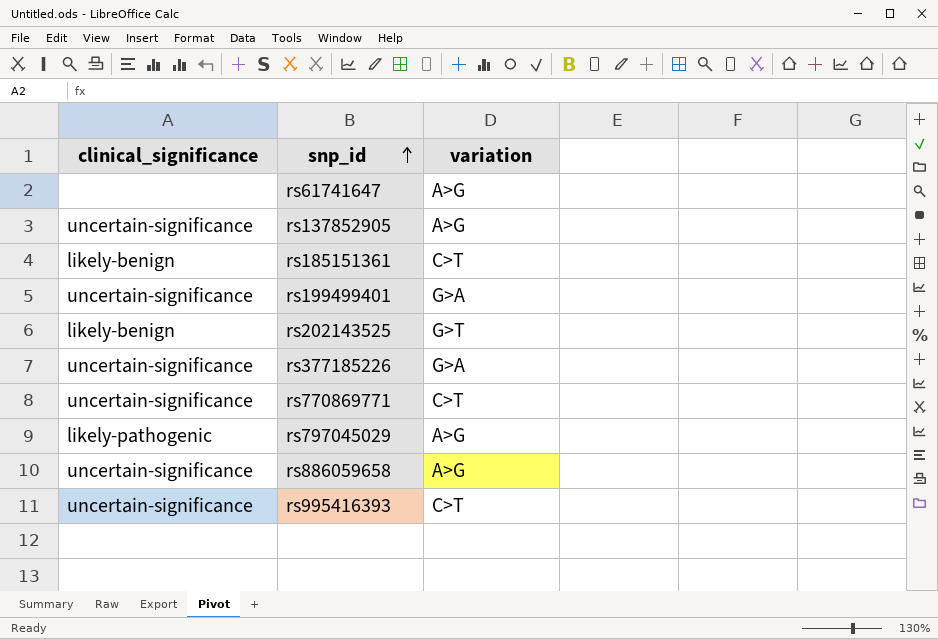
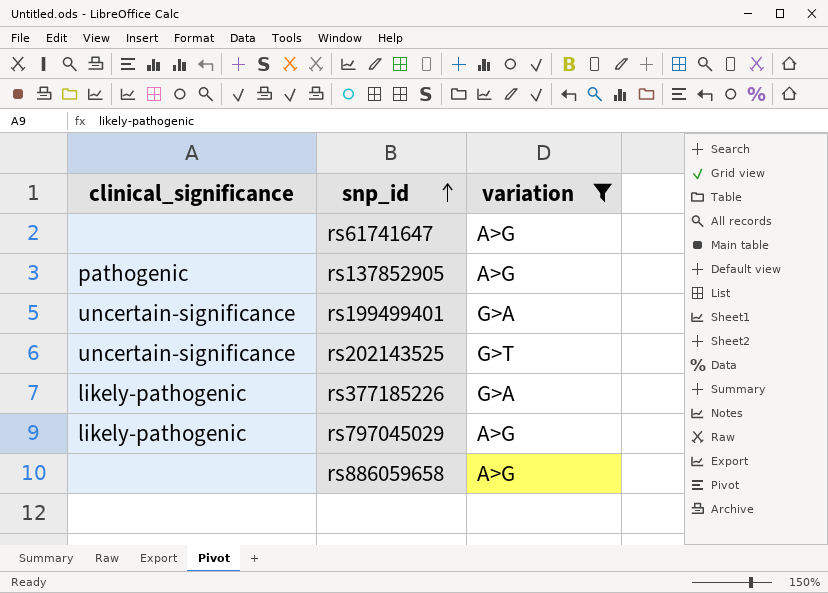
filter: none -> variation != C>T
rs137852905 | clinical_significance: uncertain-significance -> pathogenic
rs202143525 | clinical_significance: likely-benign -> uncertain-significance
rs377185226 | clinical_significance: uncertain-significance -> likely-pathogenic
rs886059658 | clinical_significance: uncertain-significance -> none

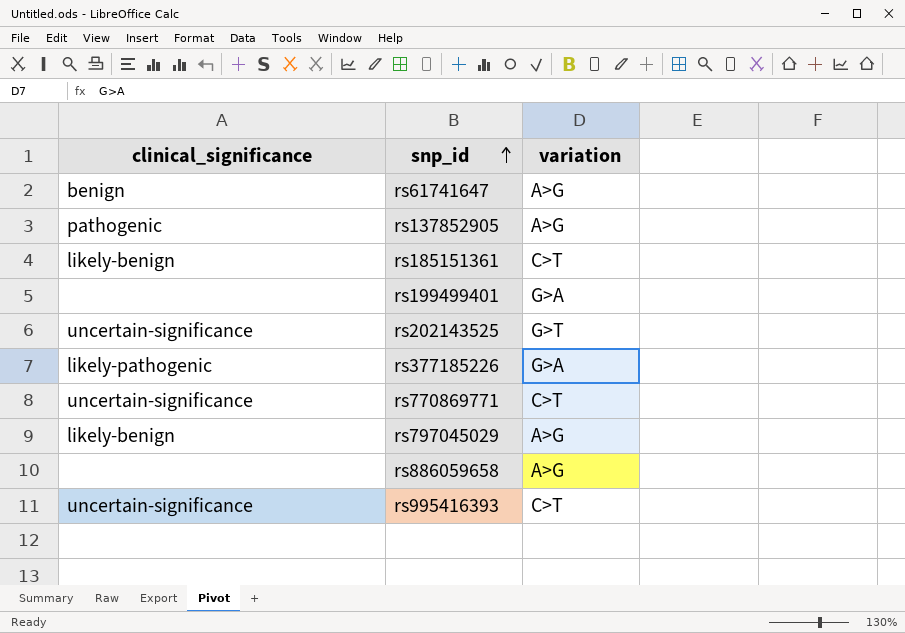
filter: variation != C>T -> none
rs61741647 | clinical_significance: none -> benign
rs199499401 | clinical_significance: uncertain-significance -> none
rs797045029 | clinical_significance: likely-pathogenic -> likely-benign

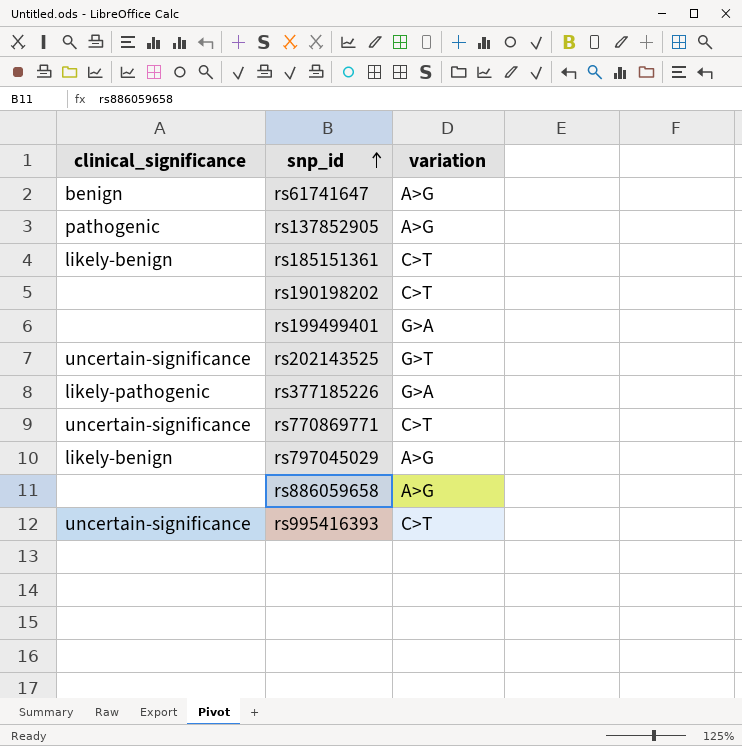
row rs190198202: none -> none | C>T

